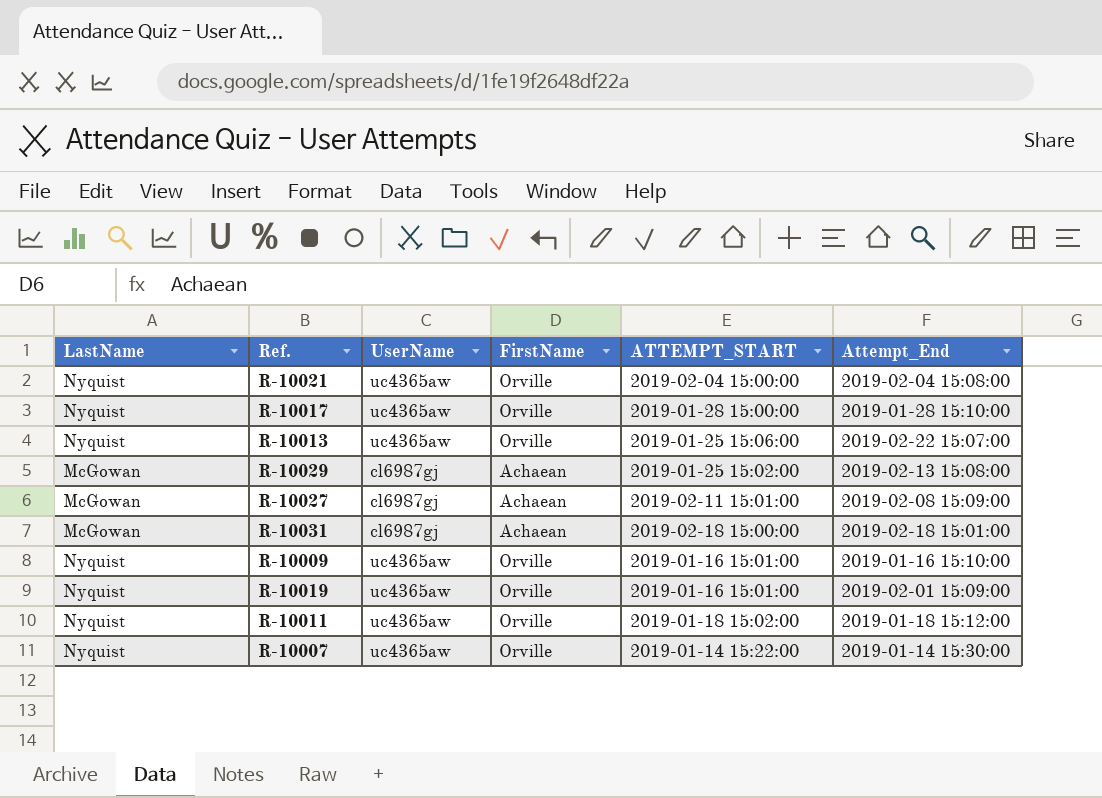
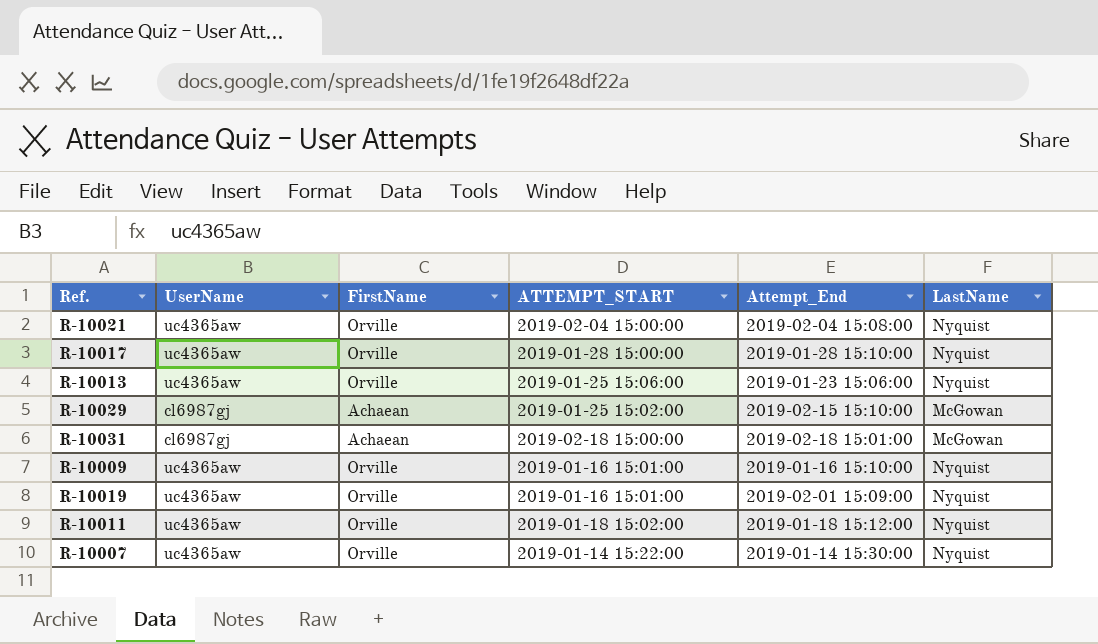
column LastName | position: 1 -> 6
row R-10027: McGowan | cl6987gj | Achaean | 2019-02-11 15:01:00 | 2019-02-08 15:09:00 -> none
R-10013 | Attempt_End: 2019-02-22 15:07:00 -> 2019-01-23 15:06:00
R-10029 | Attempt_End: 2019-02-13 15:08:00 -> 2019-02-15 15:10:00

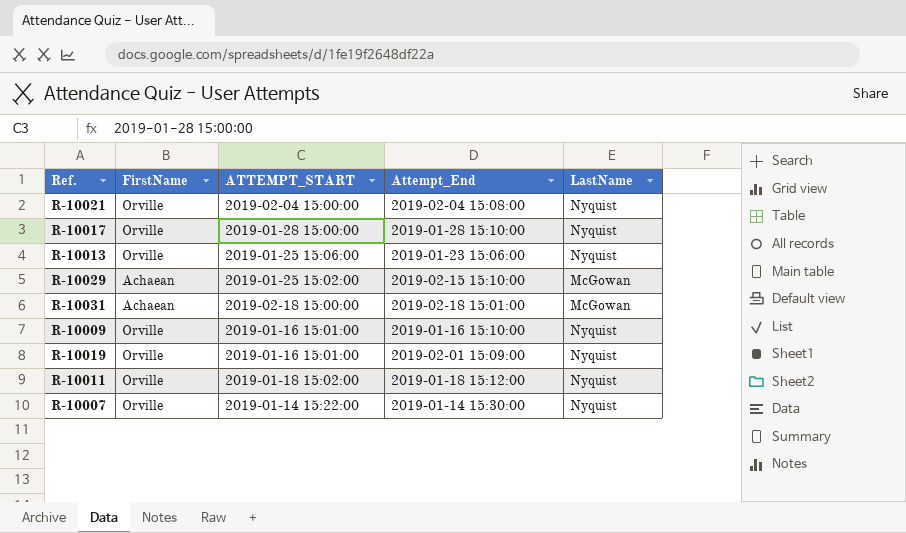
column UserName | position: 2 -> none

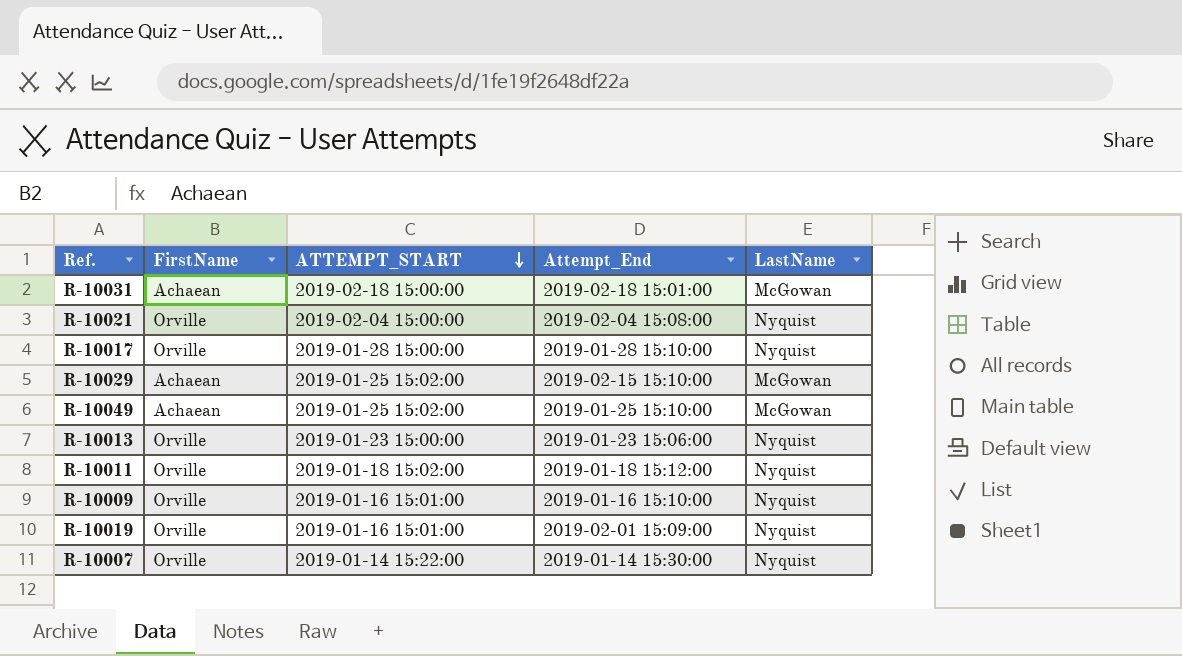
row order: none -> ATTEMPT_START descending
row R-10049: none -> Achaean | 2019-01-25 15:02:00 | 2019-01-25 15:10:00 | McGowan
R-10013 | ATTEMPT_START: 2019-01-25 15:06:00 -> 2019-01-23 15:00:00

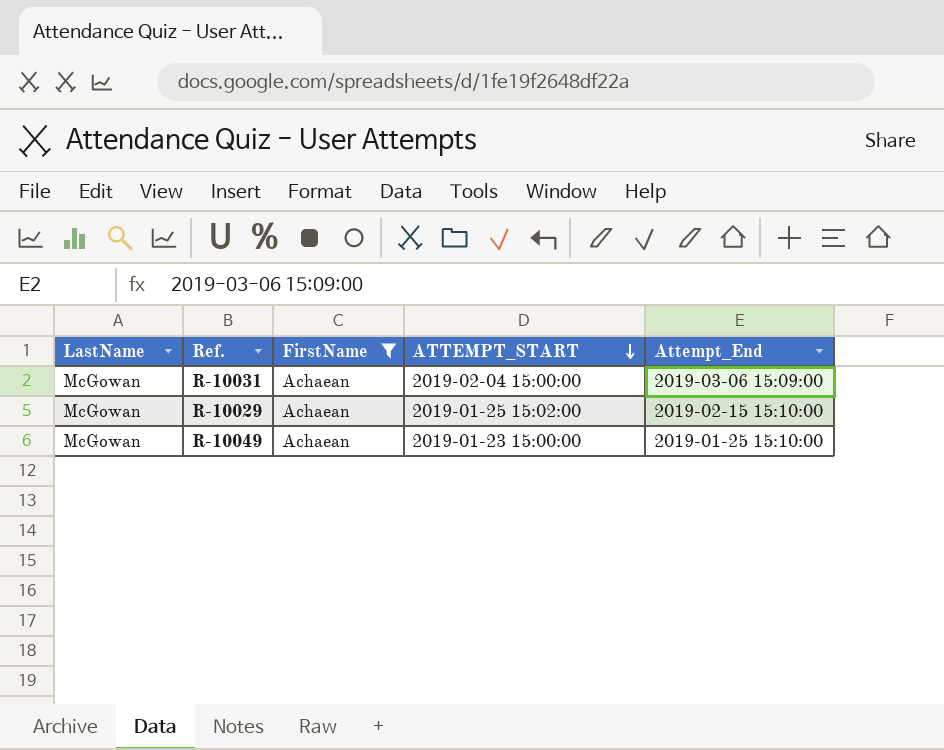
filter: none -> FirstName = Achaean
column LastName | position: 5 -> 1
R-10031 | ATTEMPT_START: 2019-02-18 15:00:00 -> 2019-02-04 15:00:00
R-10031 | Attempt_End: 2019-02-18 15:01:00 -> 2019-03-06 15:09:00
R-10049 | ATTEMPT_START: 2019-01-25 15:02:00 -> 2019-01-23 15:00:00

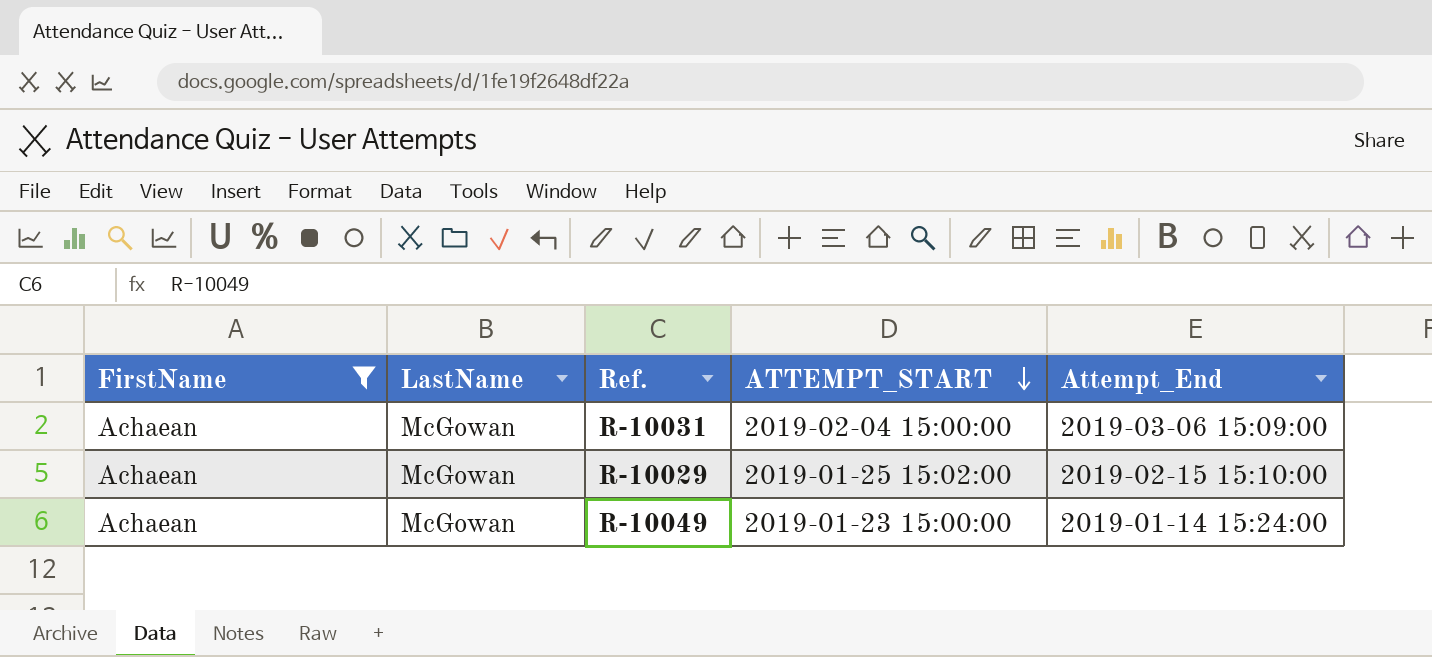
column FirstName | position: 3 -> 1
R-10049 | Attempt_End: 2019-01-25 15:10:00 -> 2019-01-14 15:24:00

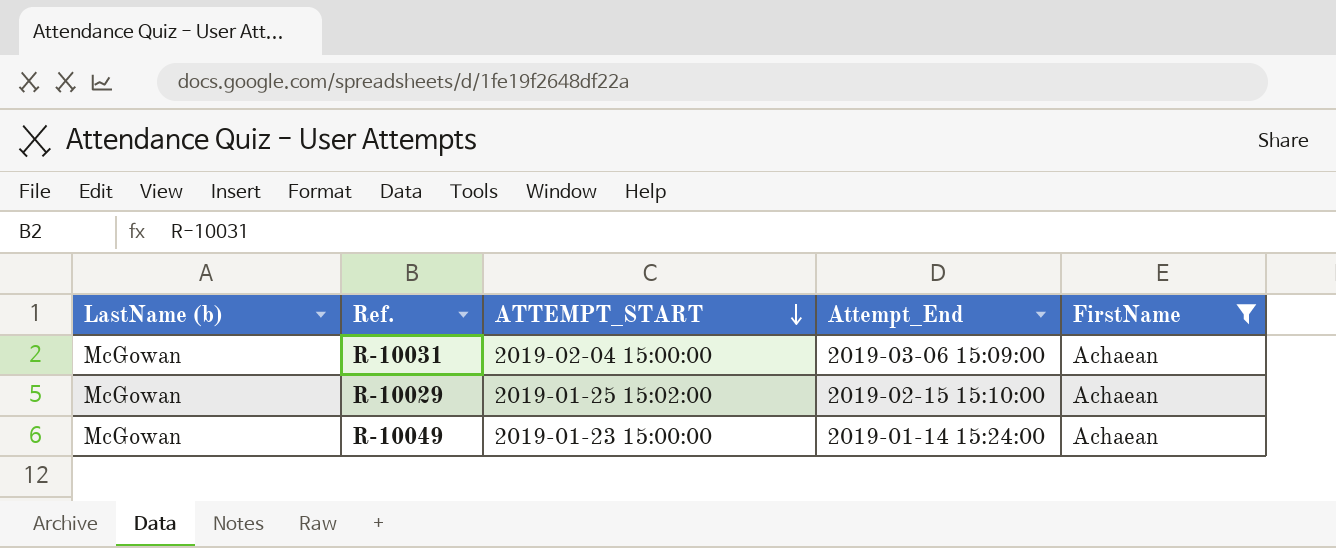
column name: LastName -> LastName (b)
column FirstName | position: 1 -> 5

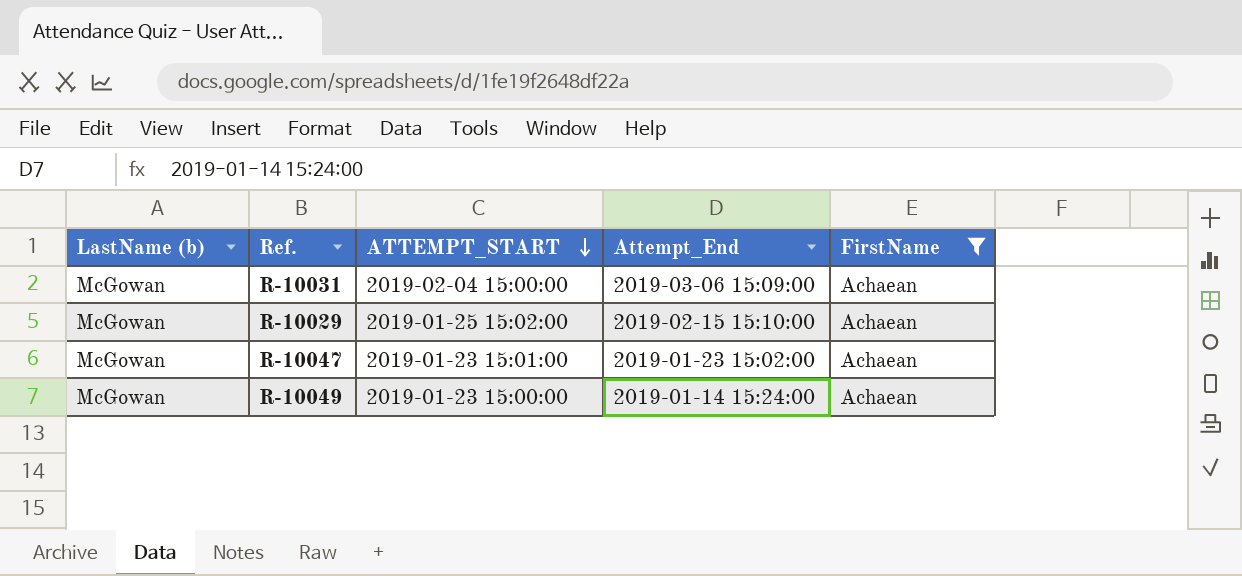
row R-10047: none -> McGowan | 2019-01-23 15:01:00 | 2019-01-23 15:02:00 | Achaean

